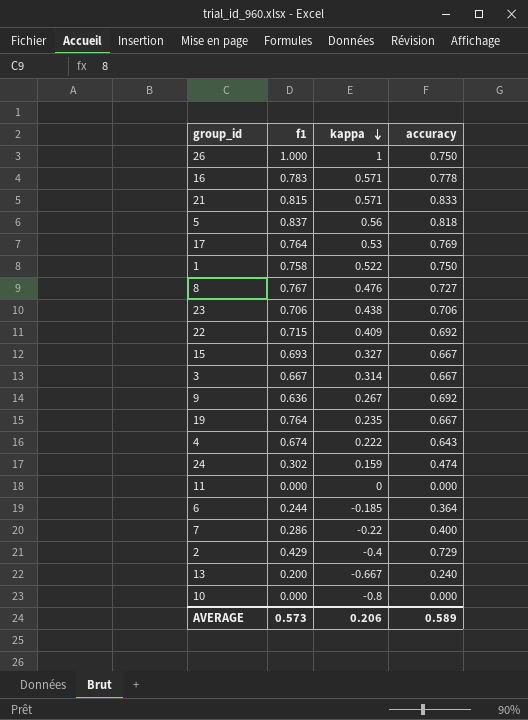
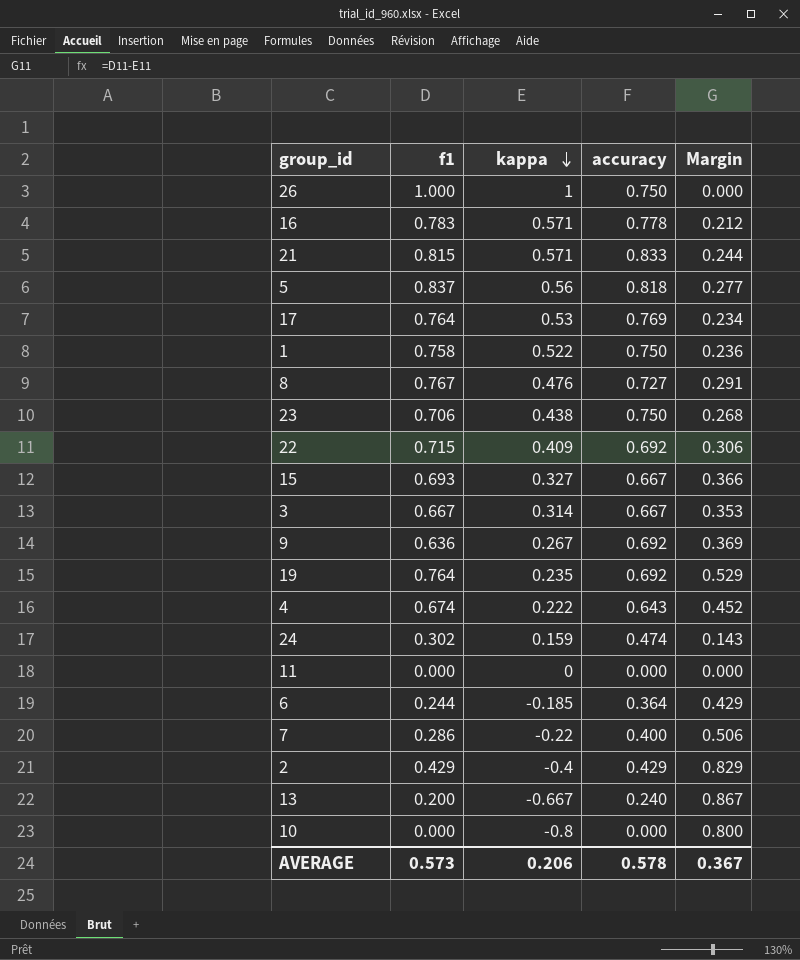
column Margin | formula: none -> [f1] - [kappa]
23 | accuracy: 0.706 -> 0.750
19 | accuracy: 0.667 -> 0.692
2 | accuracy: 0.729 -> 0.429
AVERAGE | accuracy: 0.589 -> 0.578

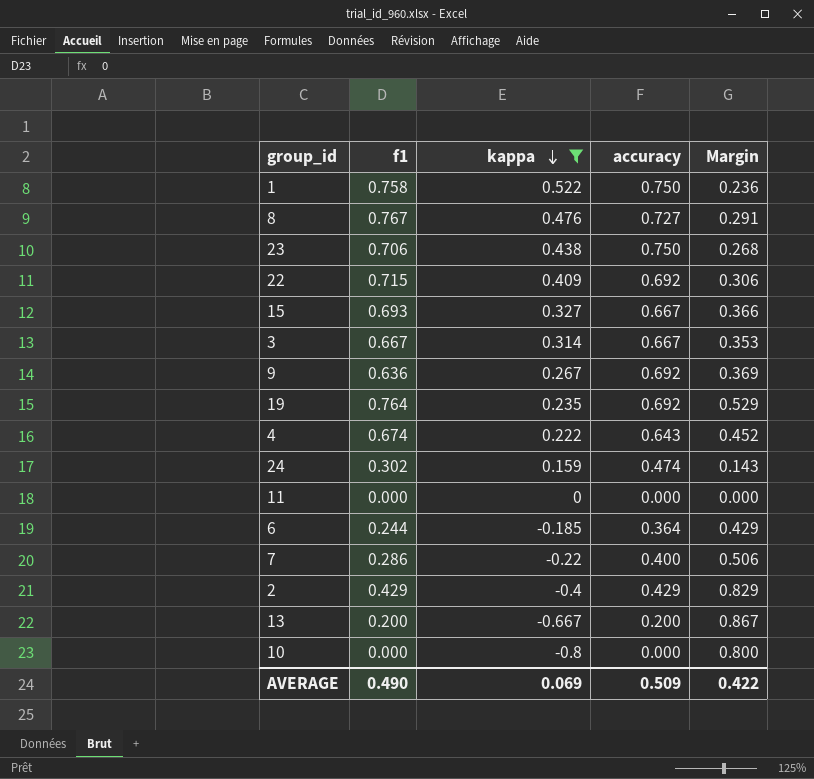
filter: none -> kappa <= 0.522
13 | accuracy: 0.240 -> 0.200
AVERAGE | f1: 0.573 -> 0.490
AVERAGE | kappa: 0.206 -> 0.069
AVERAGE | accuracy: 0.578 -> 0.509
AVERAGE | Margin: 0.367 -> 0.422

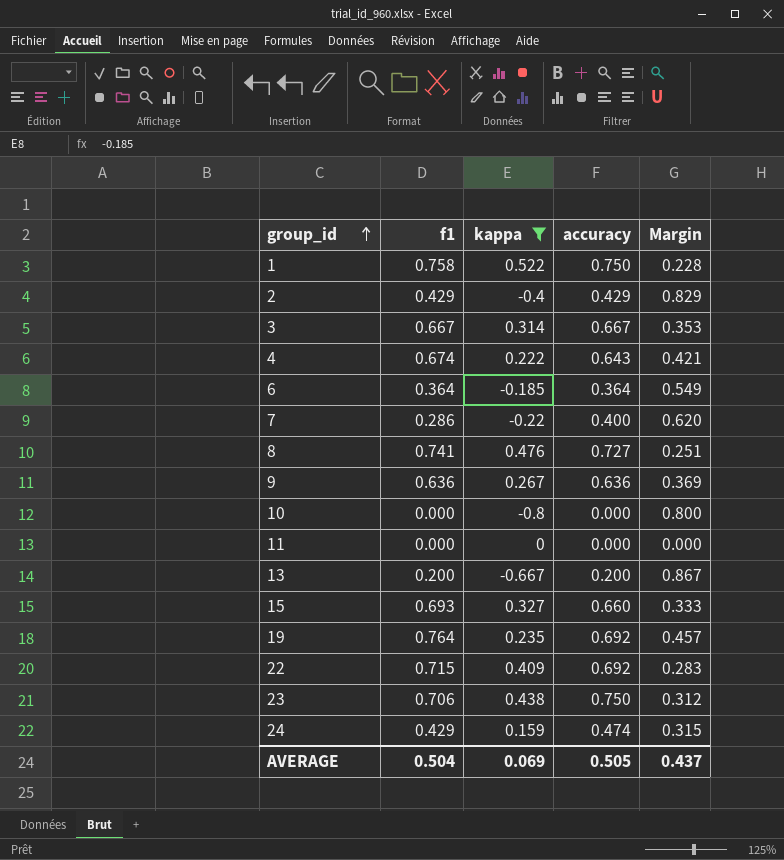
row order: kappa descending -> group_id ascending
column Margin | formula: [f1] - [kappa] -> [accuracy] - [kappa]
6 | f1: 0.244 -> 0.364
8 | f1: 0.767 -> 0.741
9 | accuracy: 0.692 -> 0.636
15 | accuracy: 0.667 -> 0.660
24 | f1: 0.302 -> 0.429
AVERAGE | f1: 0.490 -> 0.504
AVERAGE | accuracy: 0.509 -> 0.505
AVERAGE | Margin: 0.422 -> 0.437

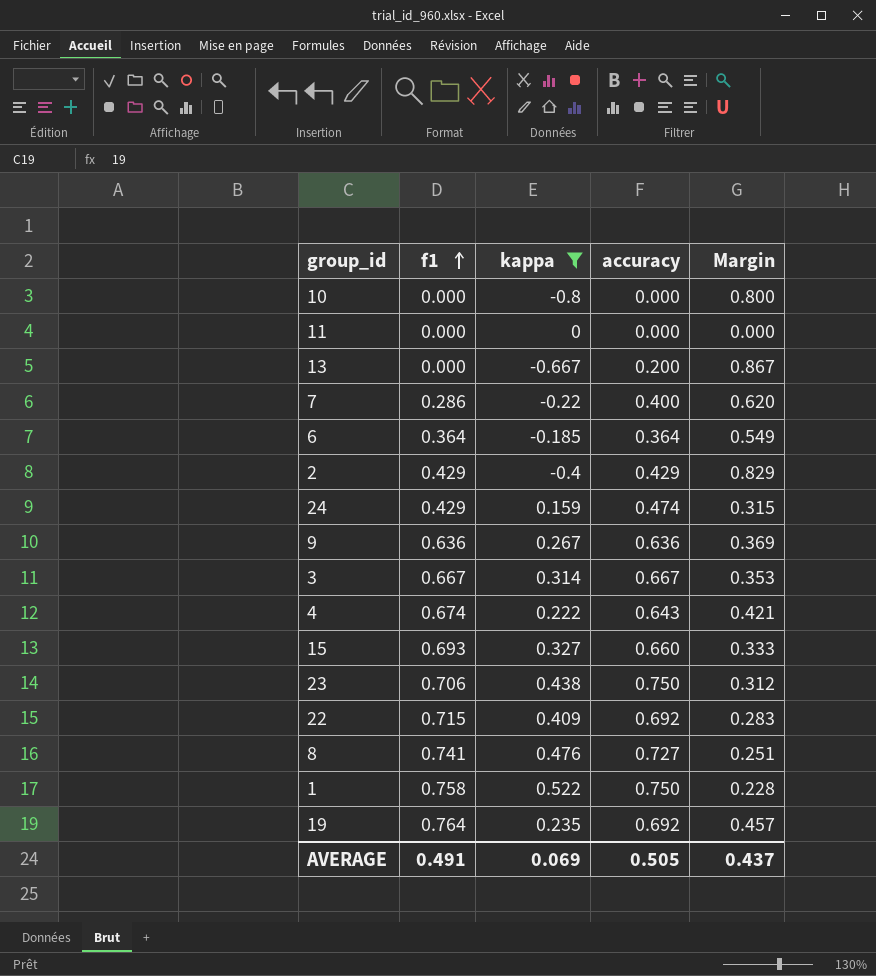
row order: group_id ascending -> f1 ascending
13 | f1: 0.200 -> 0.000
AVERAGE | f1: 0.504 -> 0.491

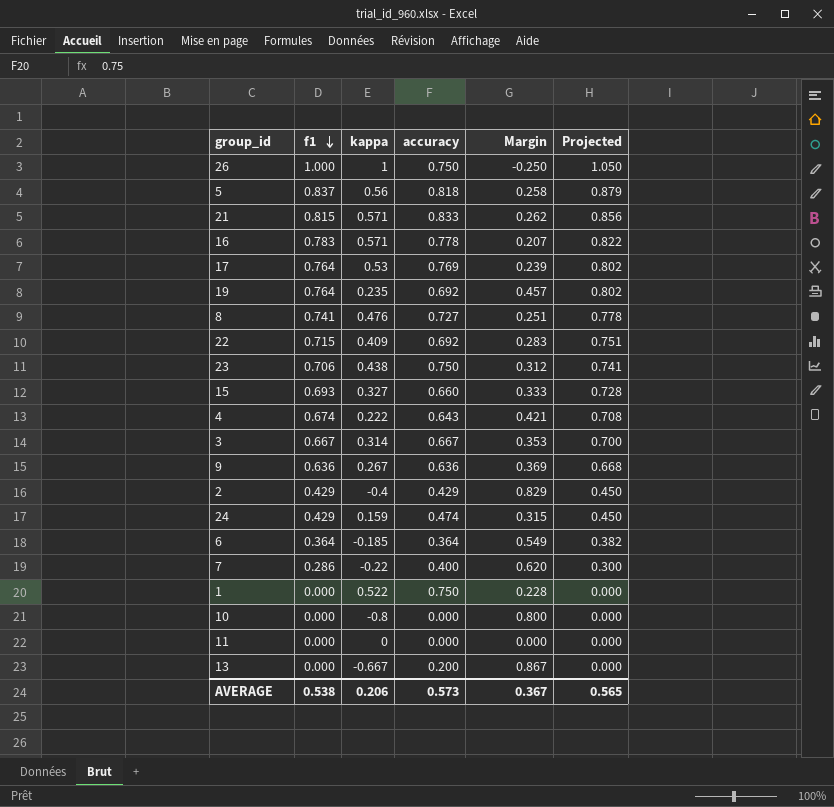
filter: kappa <= 0.522 -> none
row order: f1 ascending -> f1 descending
column Projected | formula: none -> [f1] * 1.05
1 | f1: 0.758 -> 0.000
AVERAGE | f1: 0.491 -> 0.538
AVERAGE | kappa: 0.069 -> 0.206
AVERAGE | accuracy: 0.505 -> 0.573
AVERAGE | Margin: 0.437 -> 0.367

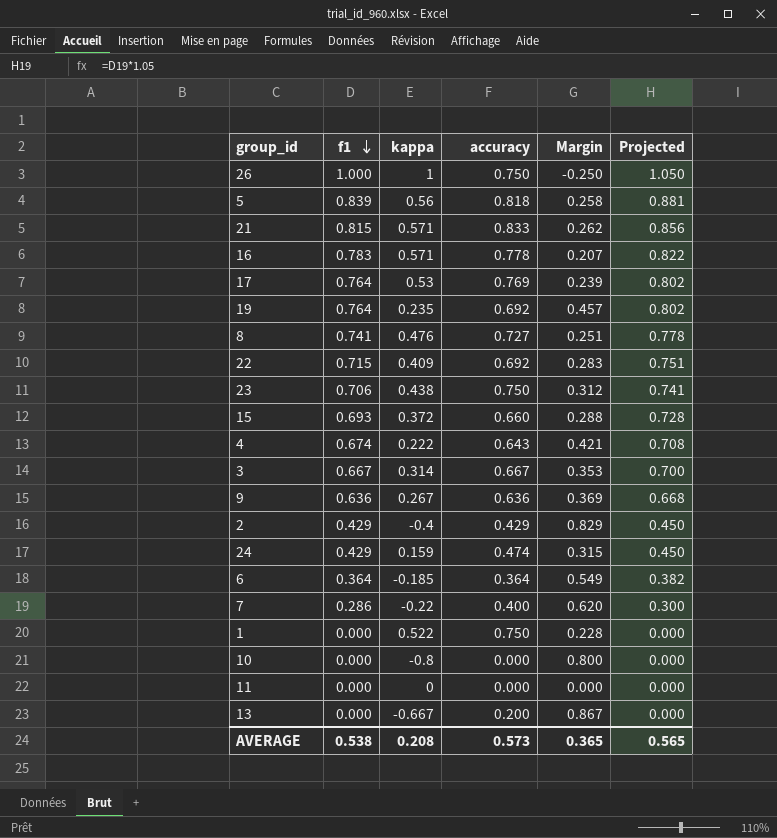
5 | f1: 0.837 -> 0.839
5 | Projected: 0.879 -> 0.881
15 | kappa: 0.327 -> 0.372
15 | Margin: 0.333 -> 0.288
AVERAGE | kappa: 0.206 -> 0.208
AVERAGE | Margin: 0.367 -> 0.365

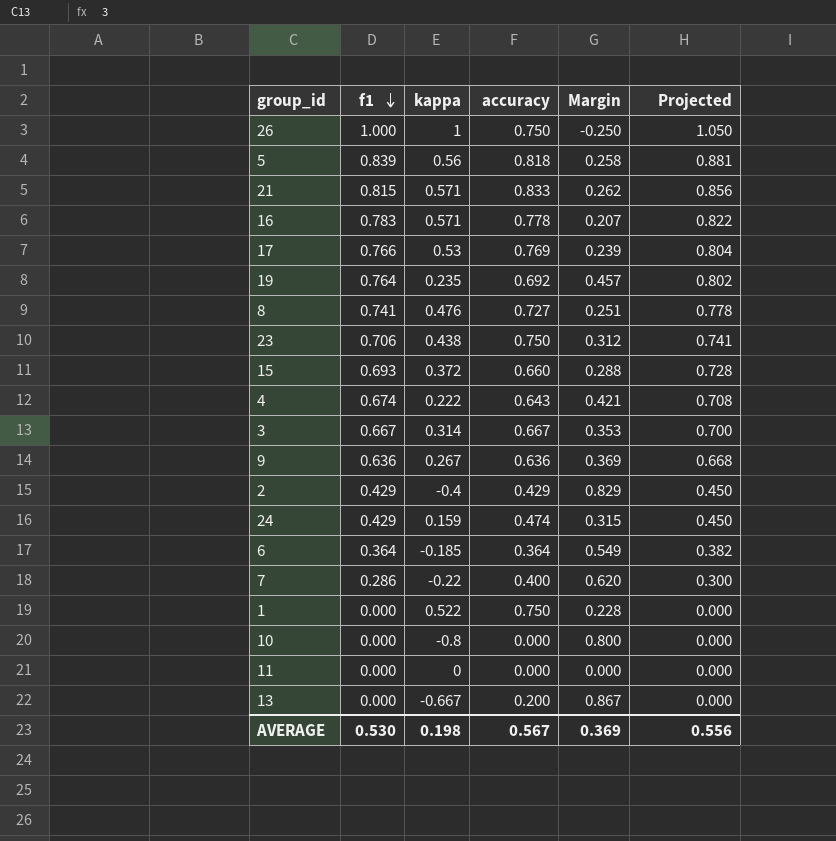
row 22: 0.715 | 0.409 | 0.692 | 0.283 | 0.751 -> none
17 | f1: 0.764 -> 0.766
17 | Projected: 0.802 -> 0.804
AVERAGE | f1: 0.538 -> 0.530
AVERAGE | kappa: 0.208 -> 0.198
AVERAGE | accuracy: 0.573 -> 0.567
AVERAGE | Margin: 0.365 -> 0.369
AVERAGE | Projected: 0.565 -> 0.556

